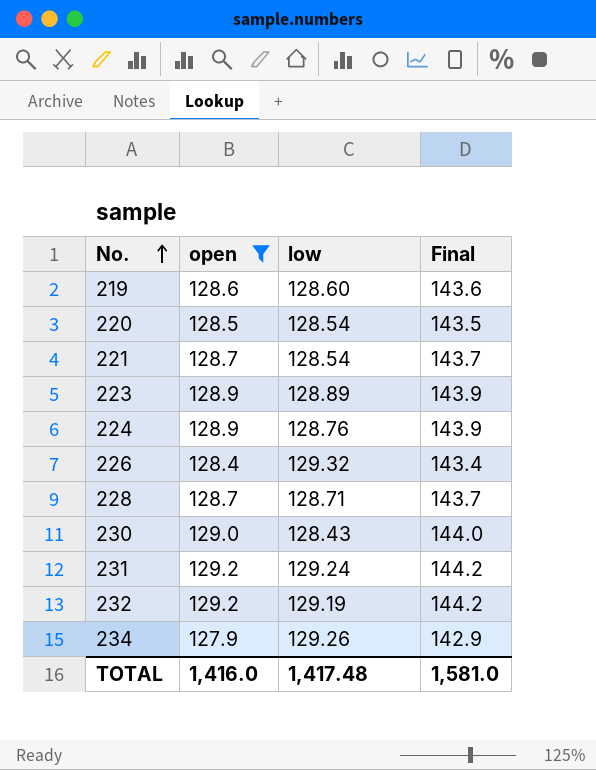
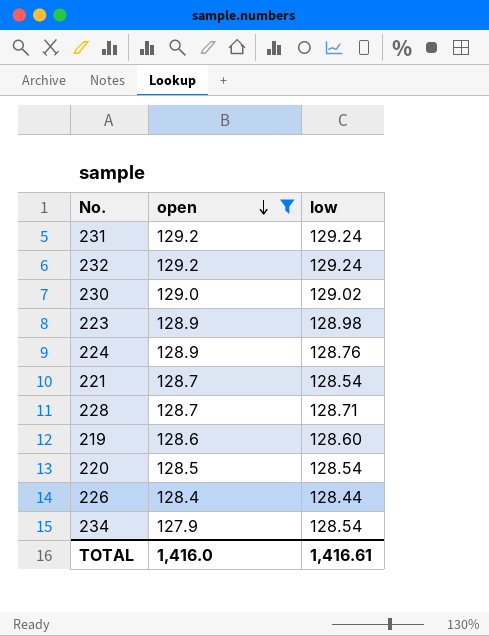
row order: No. ascending -> open descending
column Final | formula: [open] + 15 -> none
232 | low: 129.19 -> 129.24
230 | low: 128.43 -> 129.02
223 | low: 128.89 -> 128.98
226 | low: 129.32 -> 128.44
234 | low: 129.26 -> 128.54
TOTAL | low: 1,417.48 -> 1,416.61

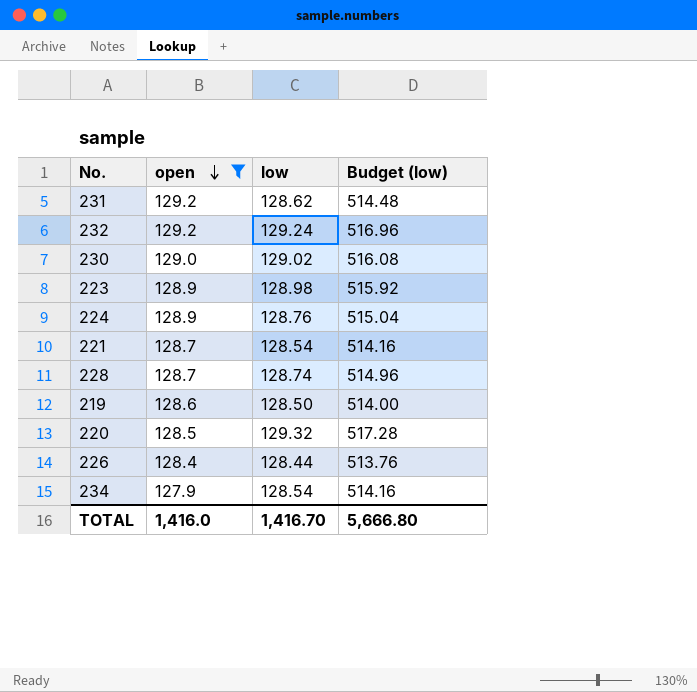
column Budget (low) | formula: none -> [low] * 4
231 | low: 129.24 -> 128.62
228 | low: 128.71 -> 128.74
219 | low: 128.60 -> 128.50
220 | low: 128.54 -> 129.32
TOTAL | low: 1,416.61 -> 1,416.70

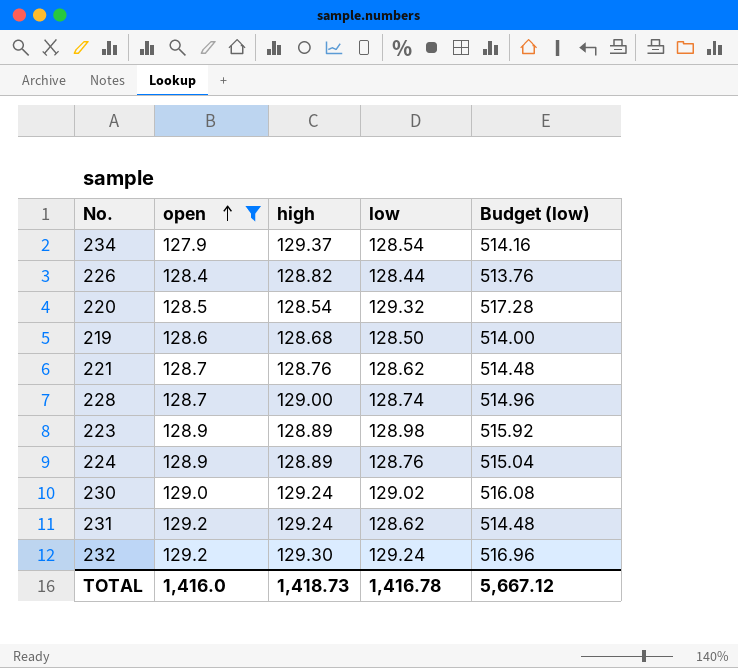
row order: open descending -> open ascending
column high | position: none -> 3
221 | low: 128.54 -> 128.62
221 | Budget (low): 514.16 -> 514.48
TOTAL | low: 1,416.70 -> 1,416.78
TOTAL | Budget (low): 5,666.80 -> 5,667.12

